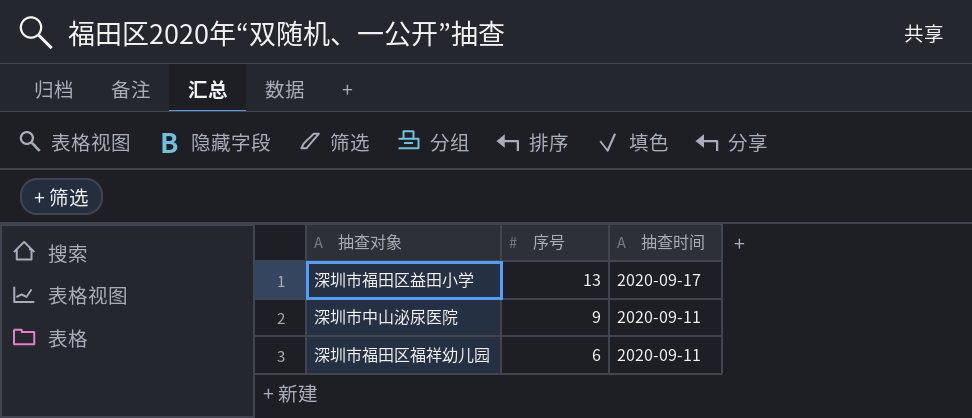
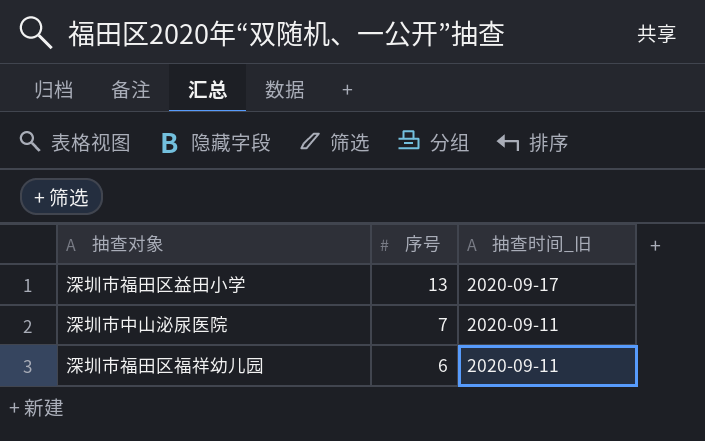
column name: 抽查时间 -> 抽查时间_旧
深圳市中山泌尿医院 | 序号: 9 -> 7

